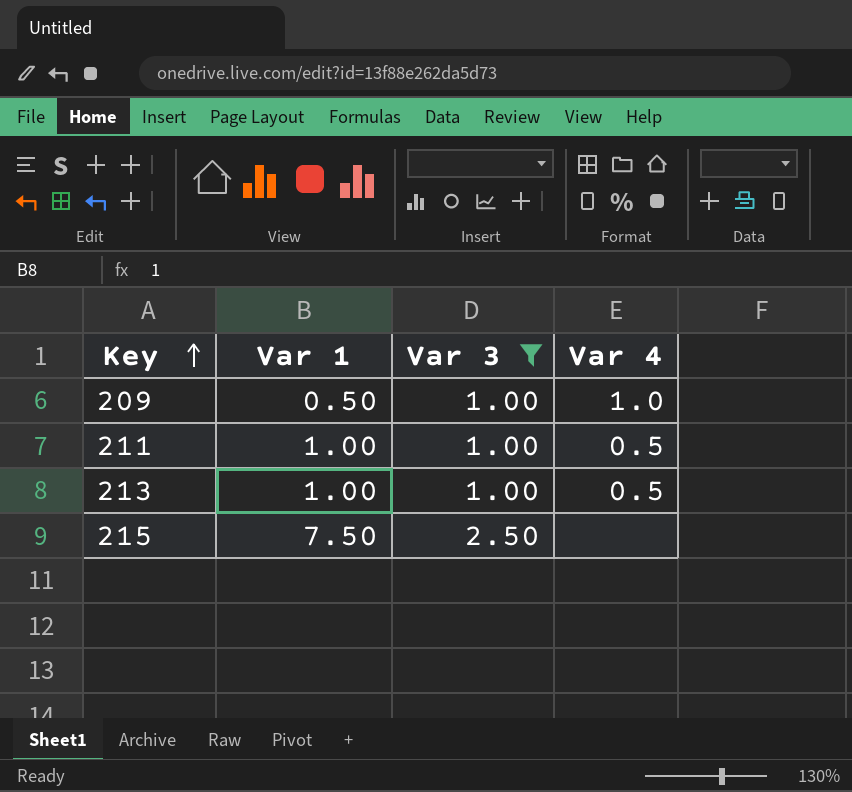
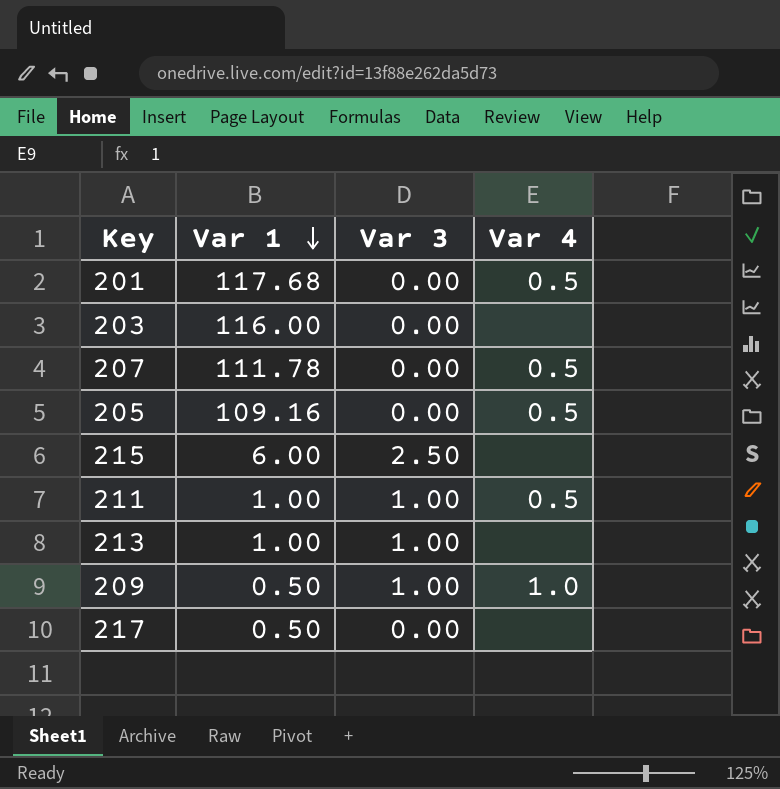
filter: Var 3 != 0.00 -> none
row order: Key ascending -> Var 1 descending
215 | Var 1: 7.50 -> 6.00
213 | Var 4: 0.5 -> none

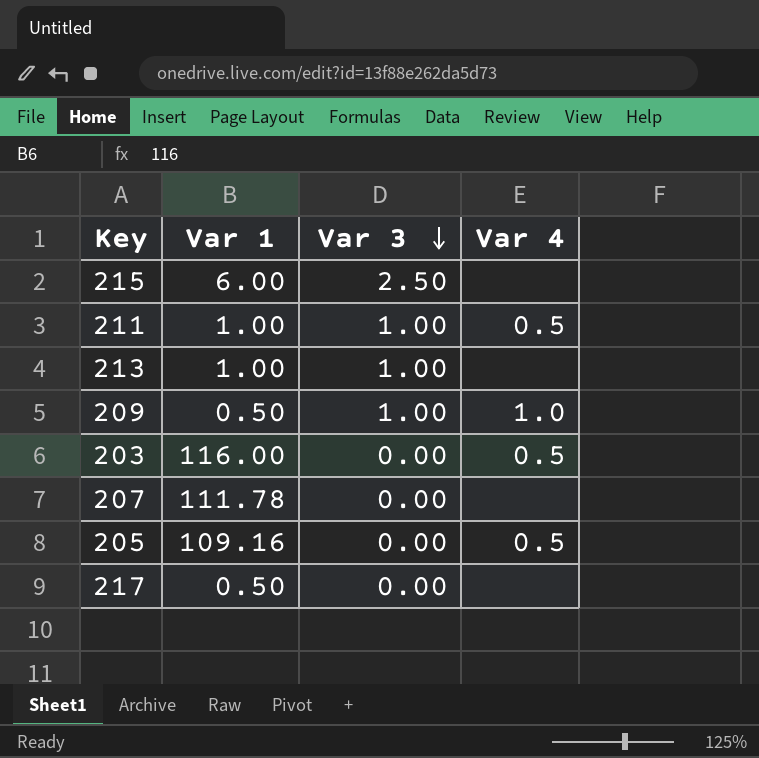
row order: Var 1 descending -> Var 3 descending
row 201: 117.68 | 0.00 | 0.5 -> none
203 | Var 4: none -> 0.5
207 | Var 4: 0.5 -> none

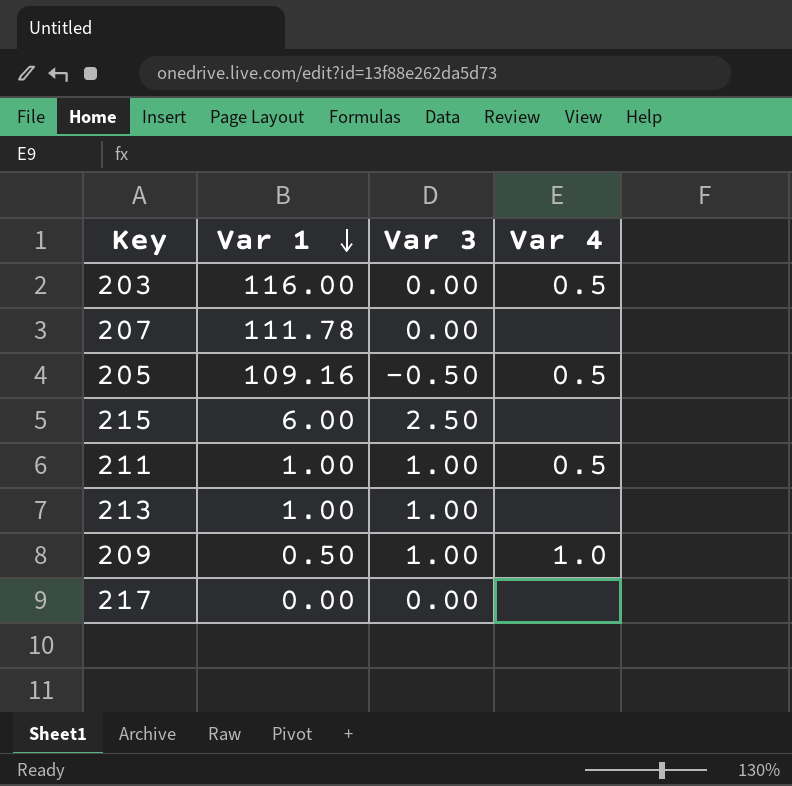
row order: Var 3 descending -> Var 1 descending
205 | Var 3: 0.00 -> -0.50
217 | Var 1: 0.50 -> 0.00

